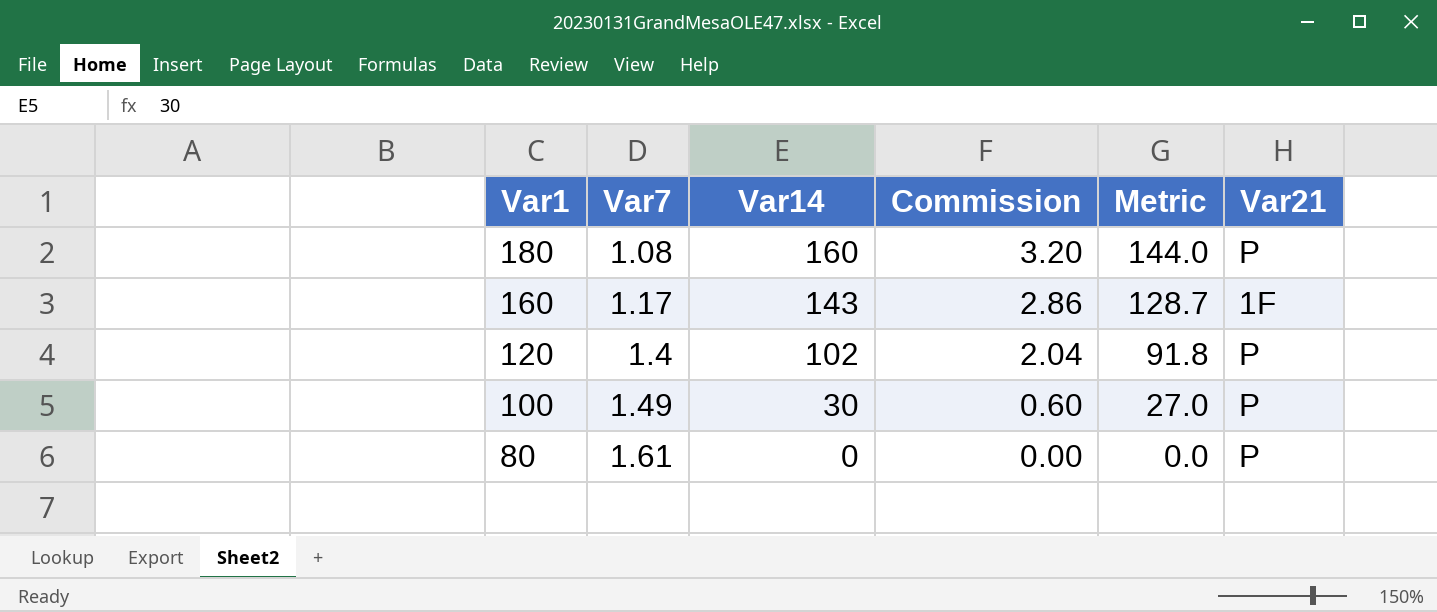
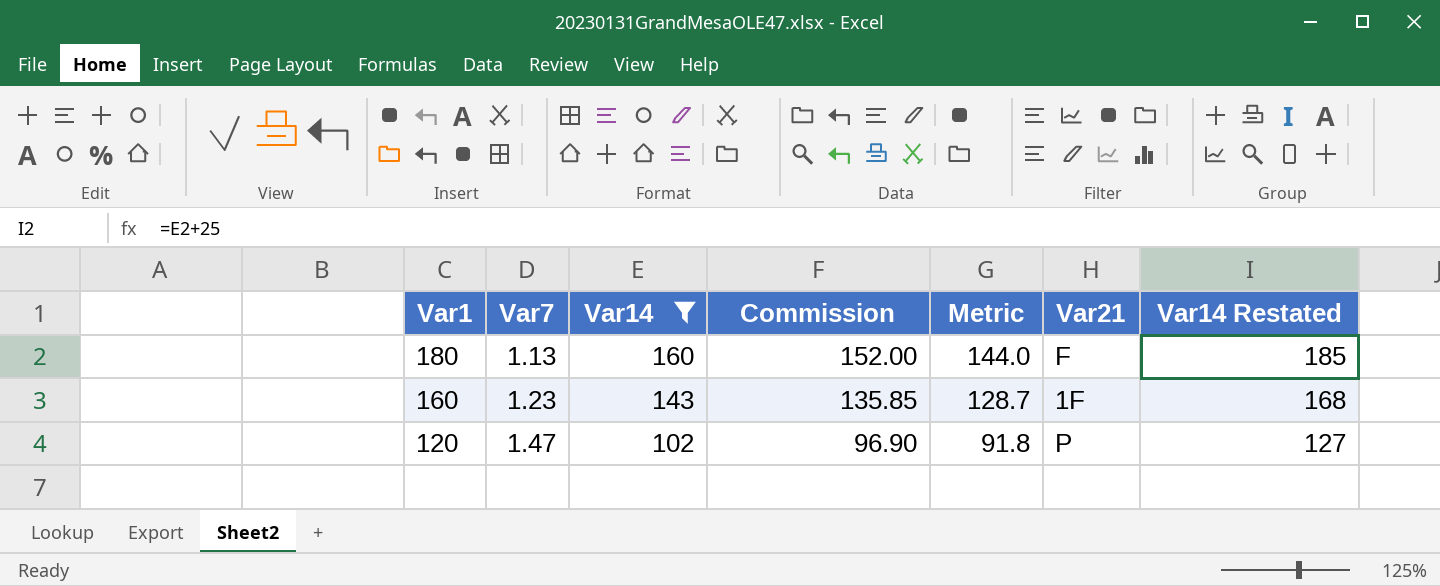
filter: none -> Var14 >= 102
column Commission | formula: [Var14] * 0.02 -> [Var14] * 0.95
column Var14 Restated | formula: none -> [Var14] + 25
180 | Var7: 1.08 -> 1.13
180 | Var21: P -> F
160 | Var7: 1.17 -> 1.23
120 | Var7: 1.4 -> 1.47

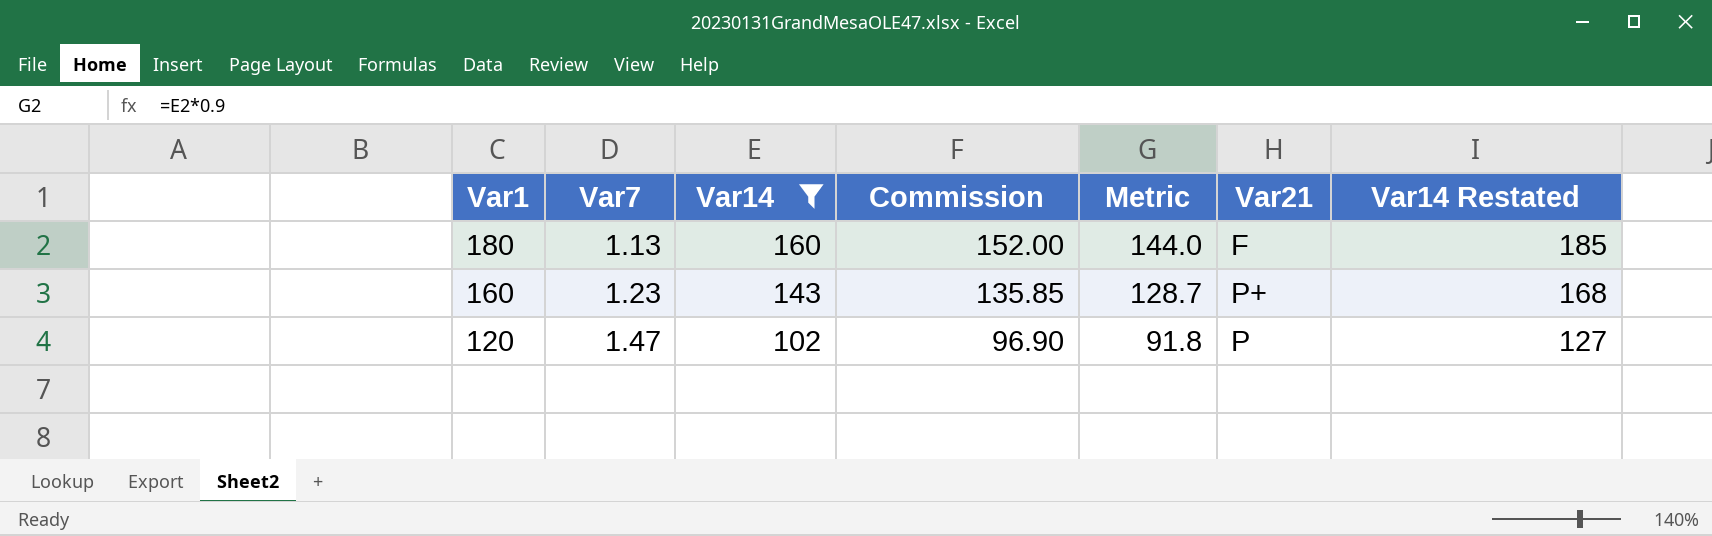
160 | Var21: 1F -> P+

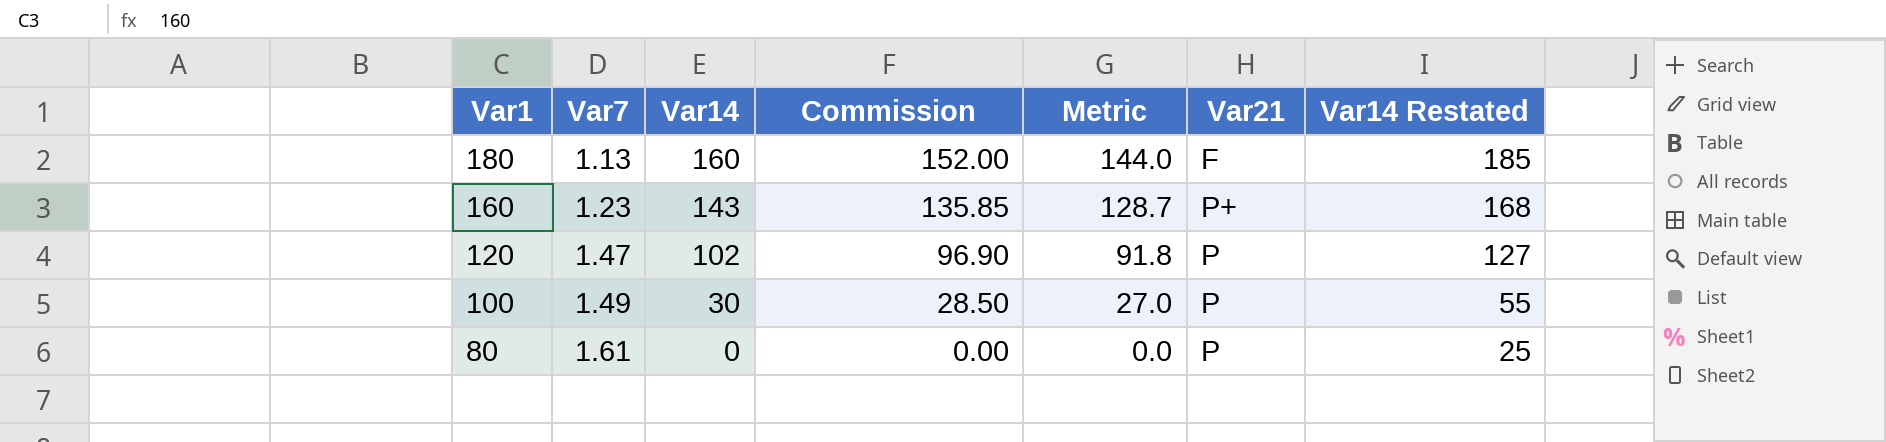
filter: Var14 >= 102 -> none

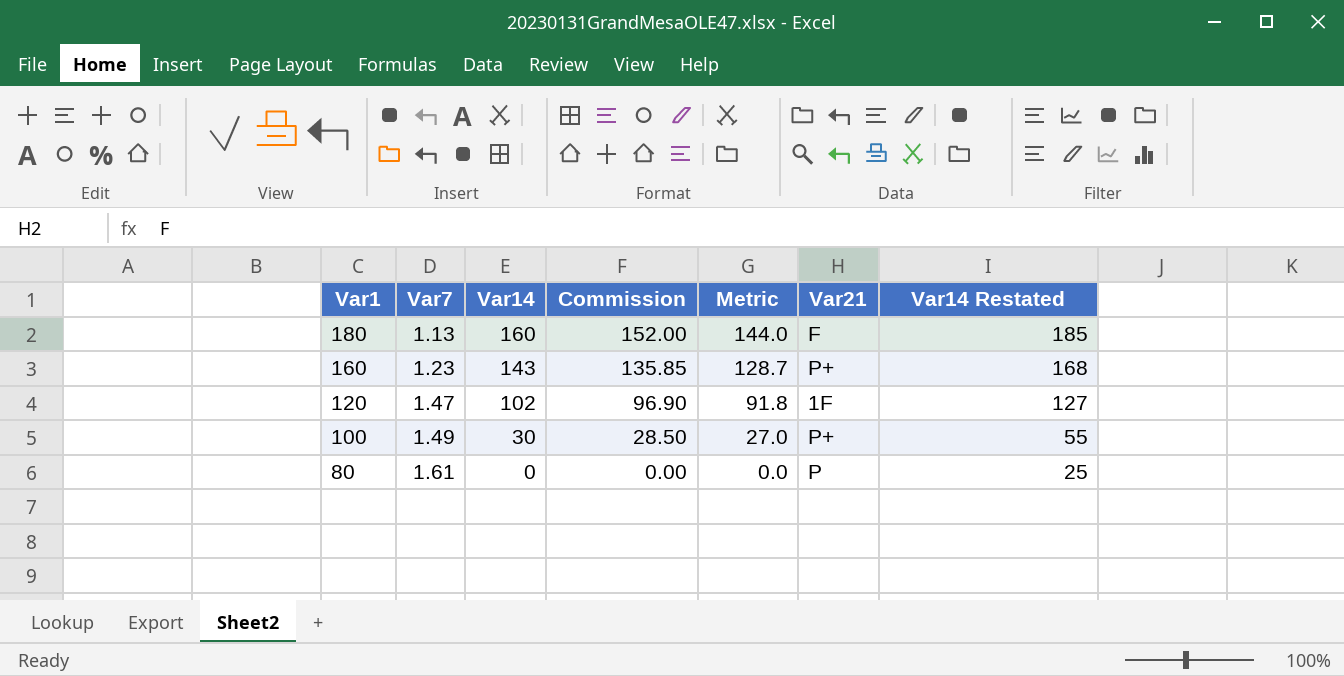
120 | Var21: P -> 1F
100 | Var21: P -> P+

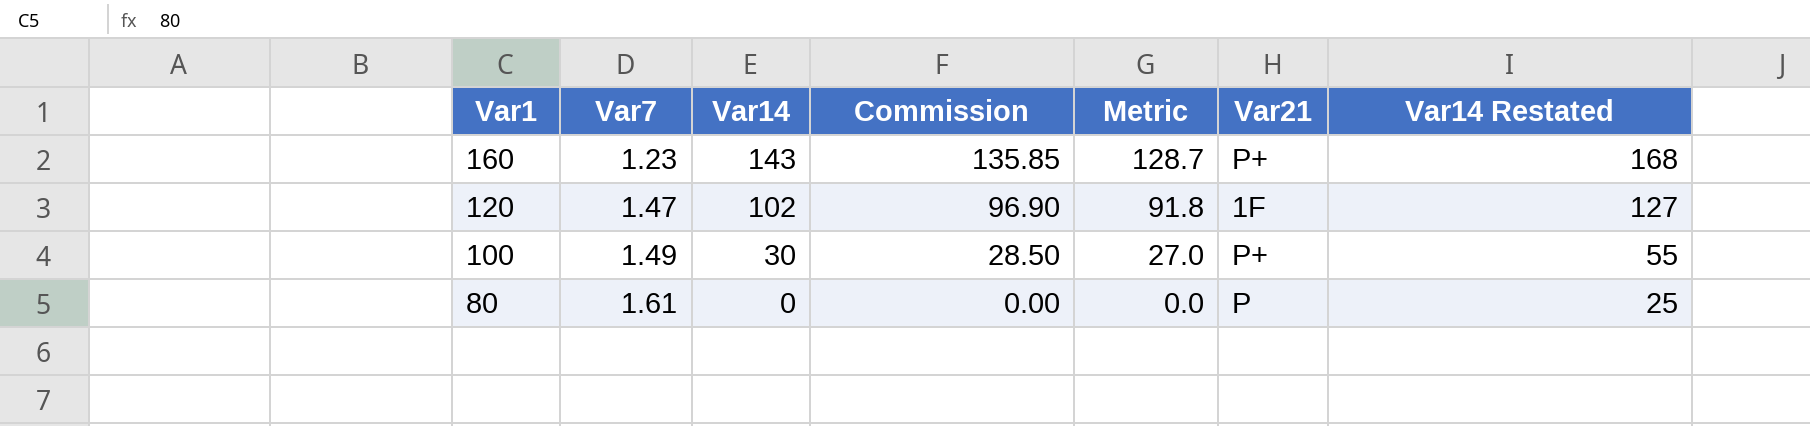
row 180: 1.13 | 160 | 152.00 | 144.0 | F | 185 -> none

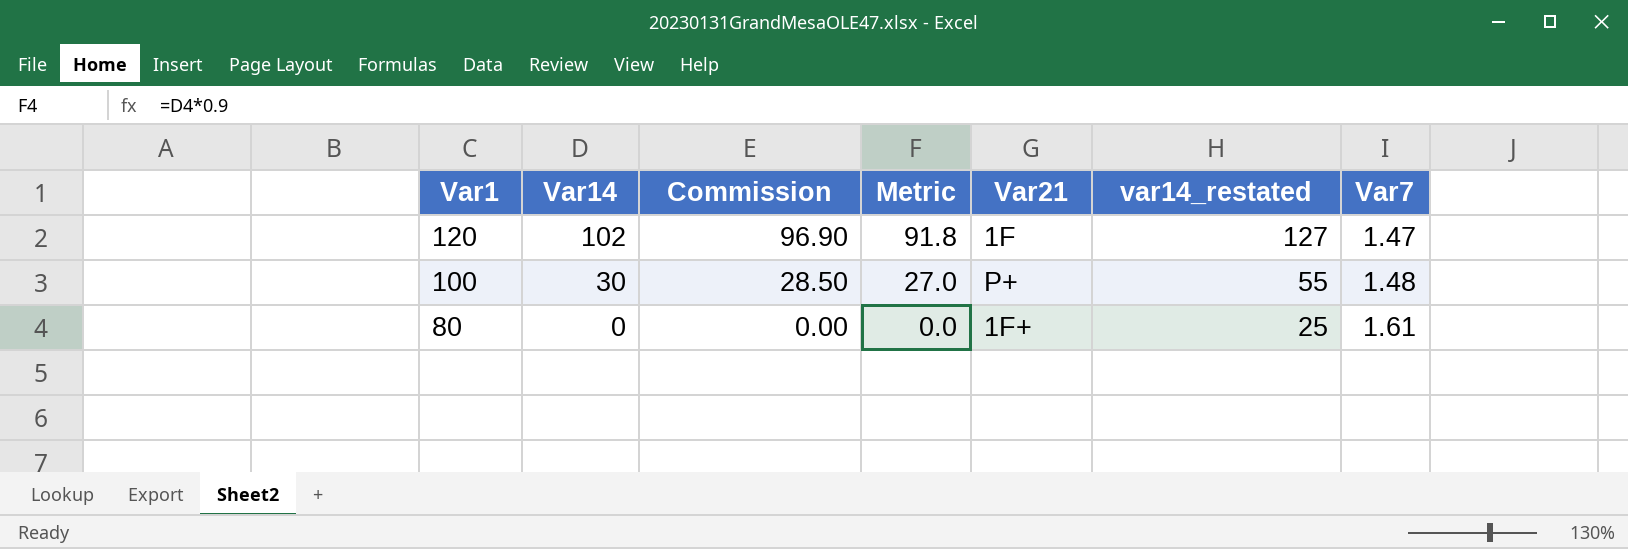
column name: Var14 Restated -> var14_restated
column Var7 | position: 2 -> 7
row 160: 1.23 | 143 | 135.85 | 128.7 | P+ | 168 -> none
100 | Var7: 1.49 -> 1.48
80 | Var21: P -> 1F+

